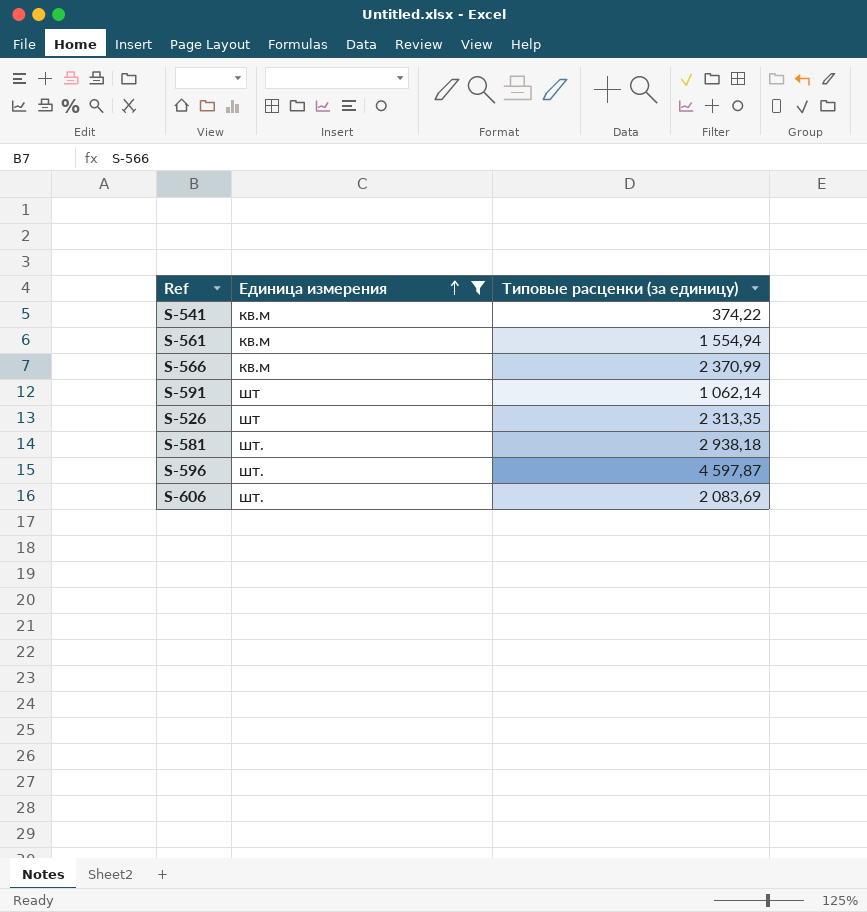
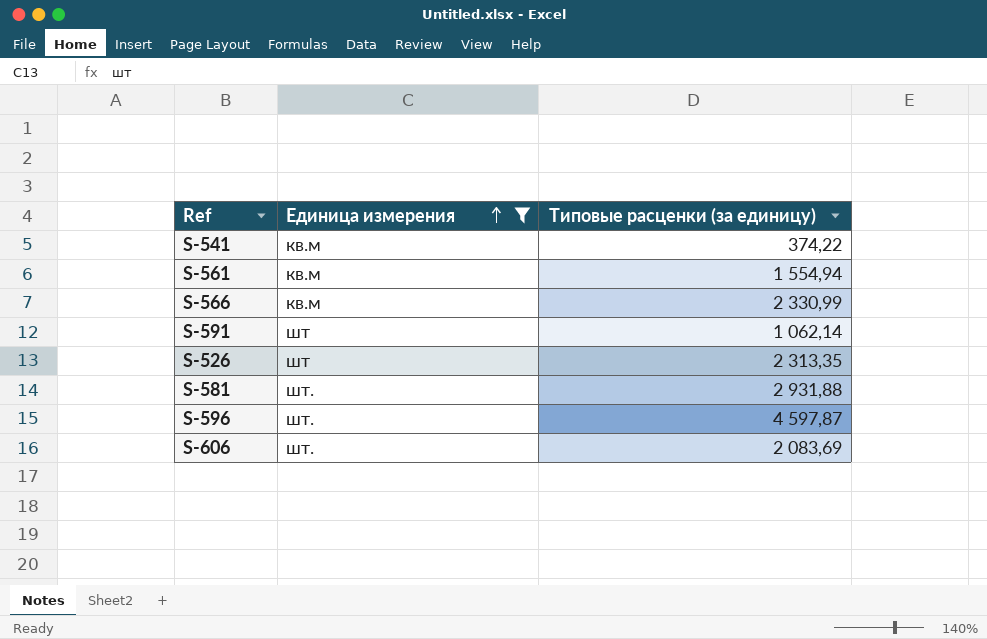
S-566 | Типовые расценки (за единицу): 2 370,99 -> 2 330,99
S-581 | Типовые расценки (за единицу): 2 938,18 -> 2 931,88

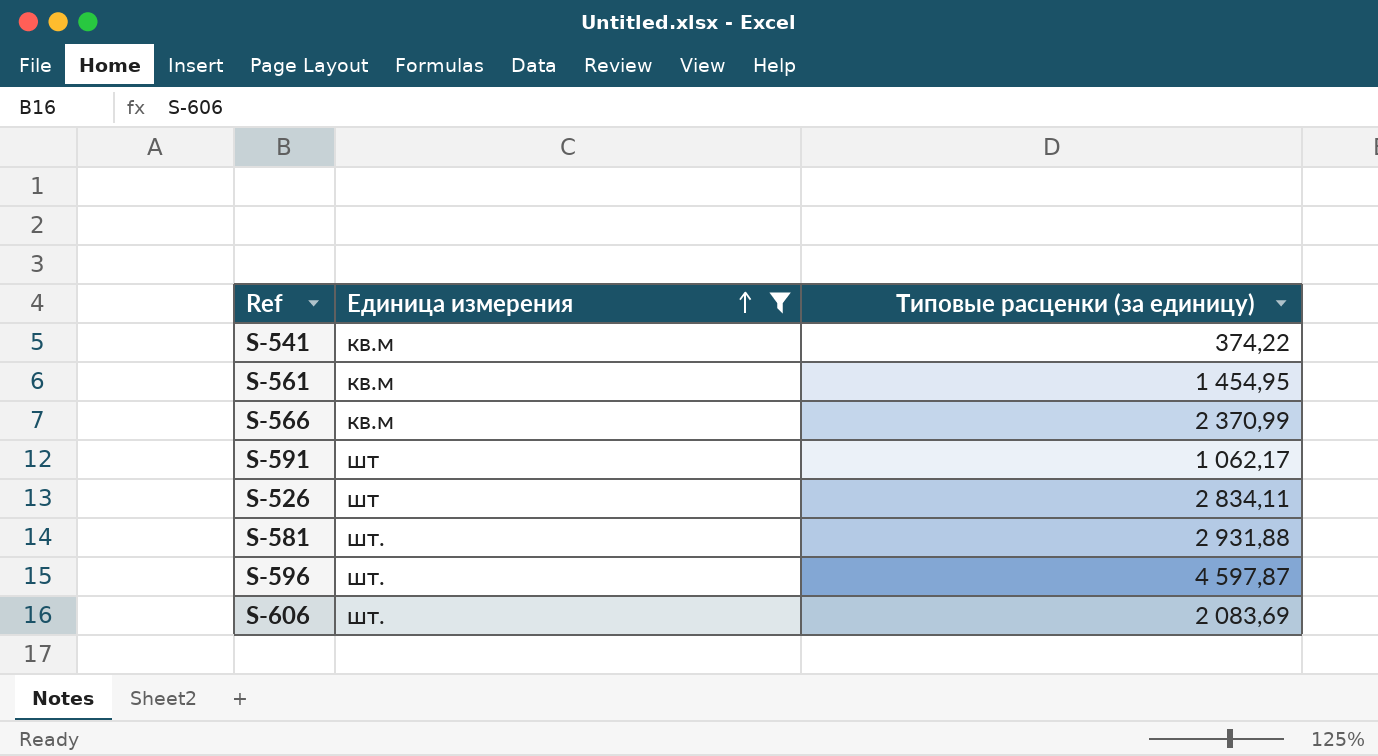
S-561 | Типовые расценки (за единицу): 1 554,94 -> 1 454,95
S-566 | Типовые расценки (за единицу): 2 330,99 -> 2 370,99
S-591 | Типовые расценки (за единицу): 1 062,14 -> 1 062,17
S-526 | Типовые расценки (за единицу): 2 313,35 -> 2 834,11

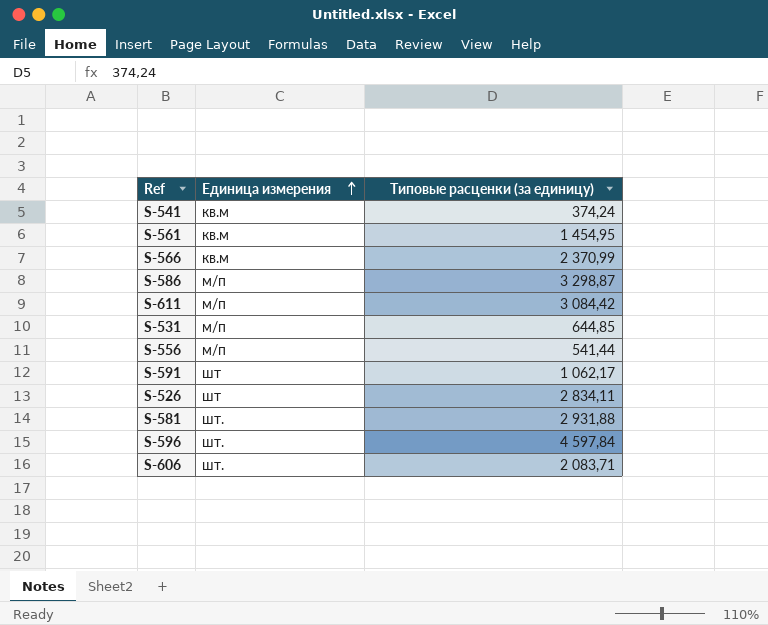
filter: Единица измерения != м/п -> none
S-541 | Типовые расценки (за единицу): 374,22 -> 374,24
S-596 | Типовые расценки (за единицу): 4 597,87 -> 4 597,84
S-606 | Типовые расценки (за единицу): 2 083,69 -> 2 083,71

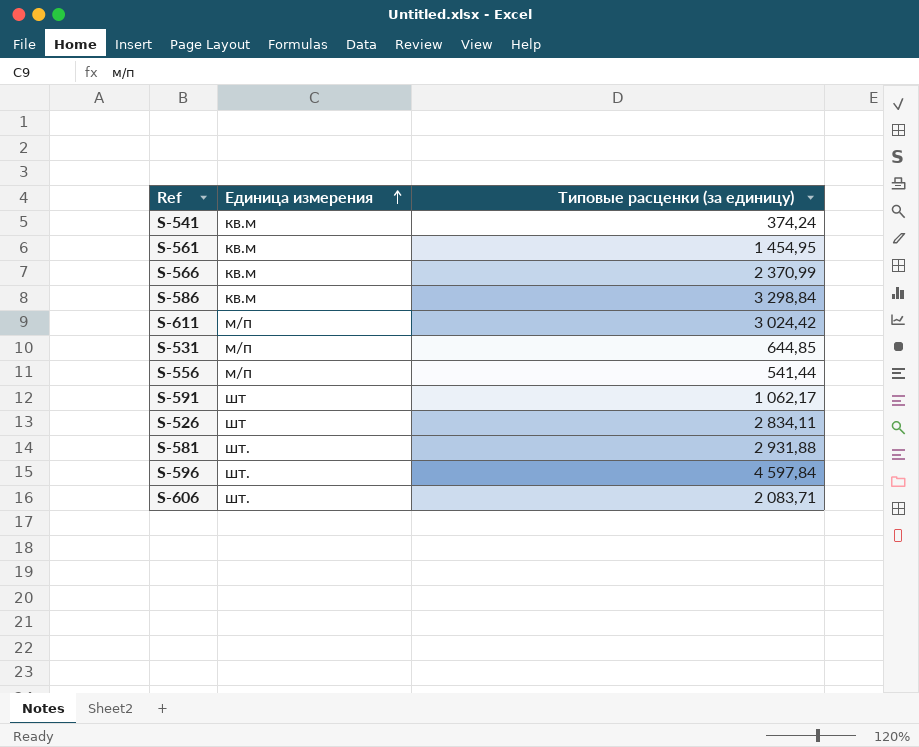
S-586 | Единица измерения: м/п -> кв.м
S-586 | Типовые расценки (за единицу): 3 298,87 -> 3 298,84
S-611 | Типовые расценки (за единицу): 3 084,42 -> 3 024,42

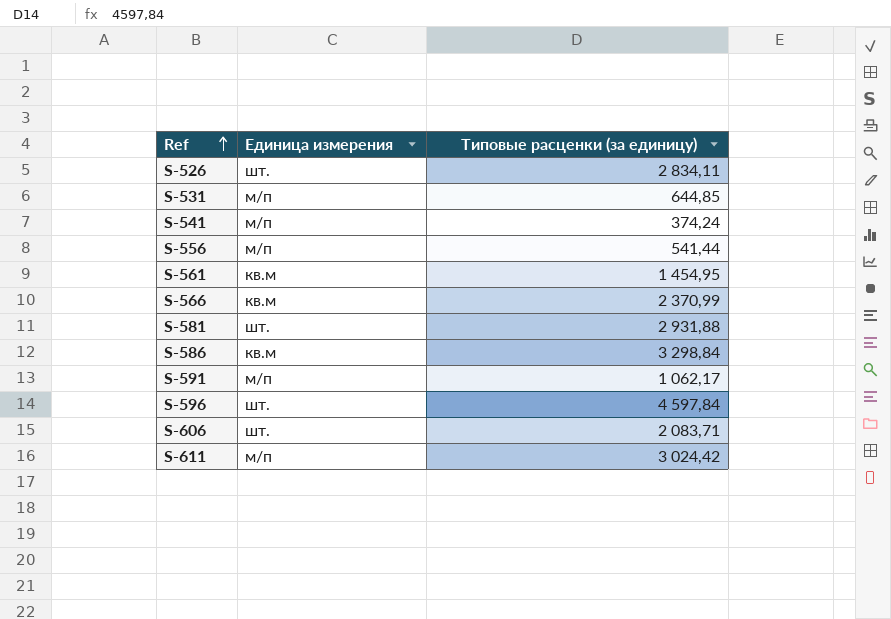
row order: Единица измерения ascending -> Ref ascending
S-526 | Единица измерения: шт -> шт.
S-541 | Единица измерения: кв.м -> м/п
S-591 | Единица измерения: шт -> м/п

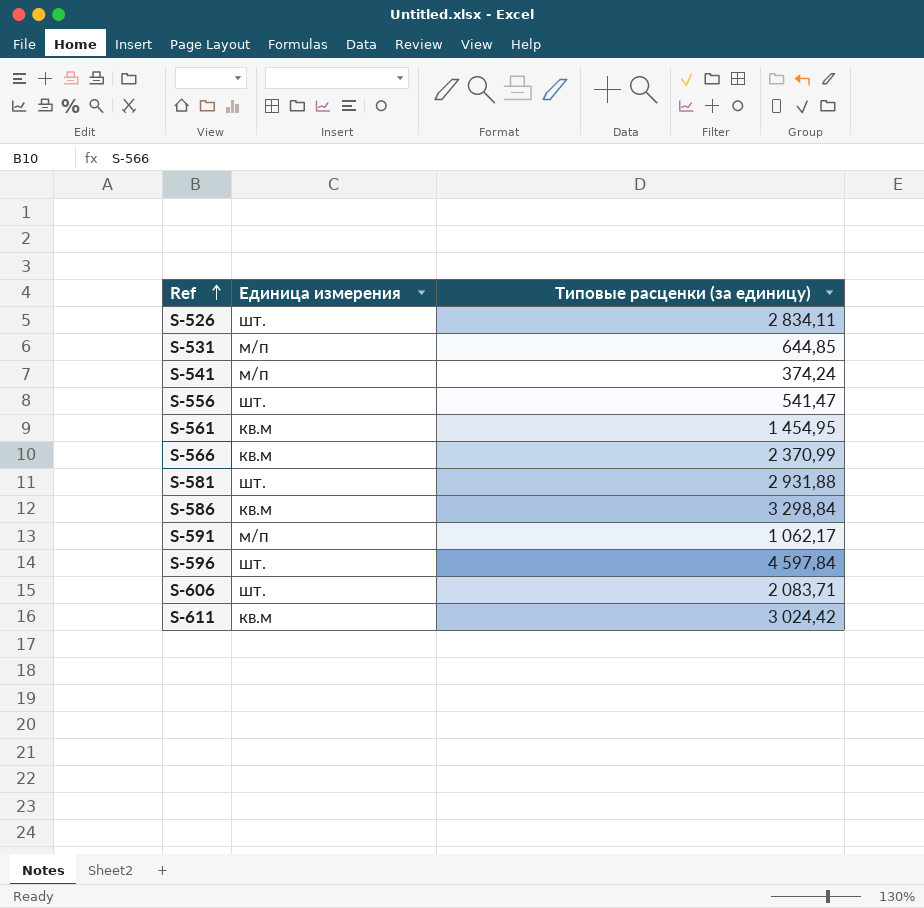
S-556 | Единица измерения: м/п -> шт.
S-556 | Типовые расценки (за единицу): 541,44 -> 541,47
S-611 | Единица измерения: м/п -> кв.м

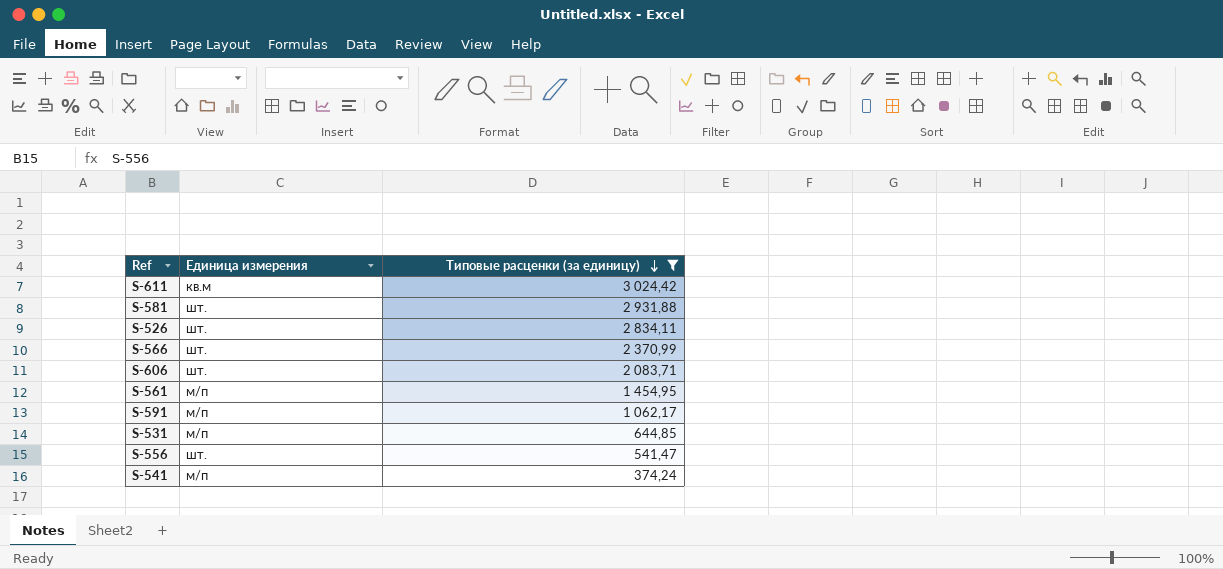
filter: none -> Типовые расценки (за единицу) <= 3 024,42
row order: Ref ascending -> Типовые расценки (за единицу) descending
S-566 | Единица измерения: кв.м -> шт.
S-561 | Единица измерения: кв.м -> м/п

